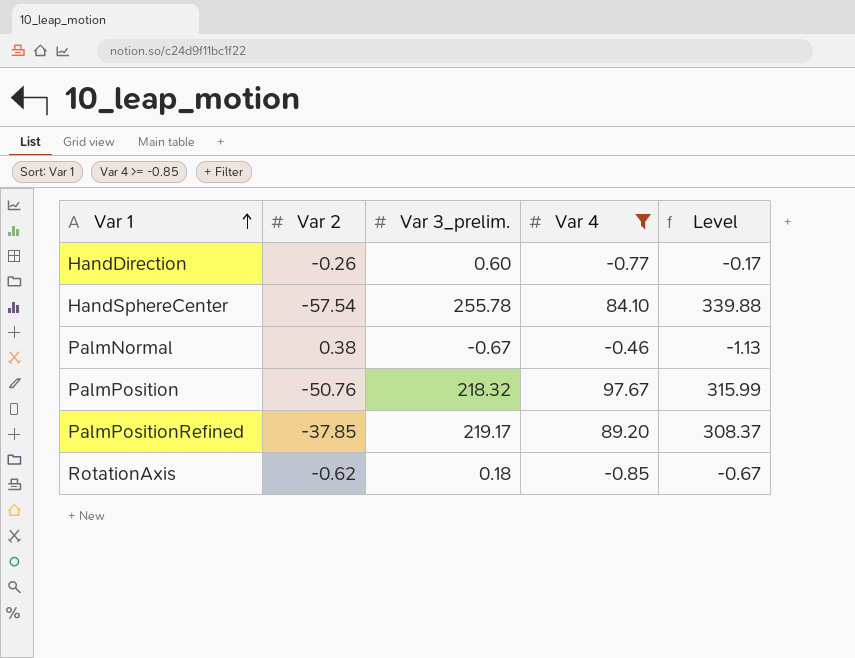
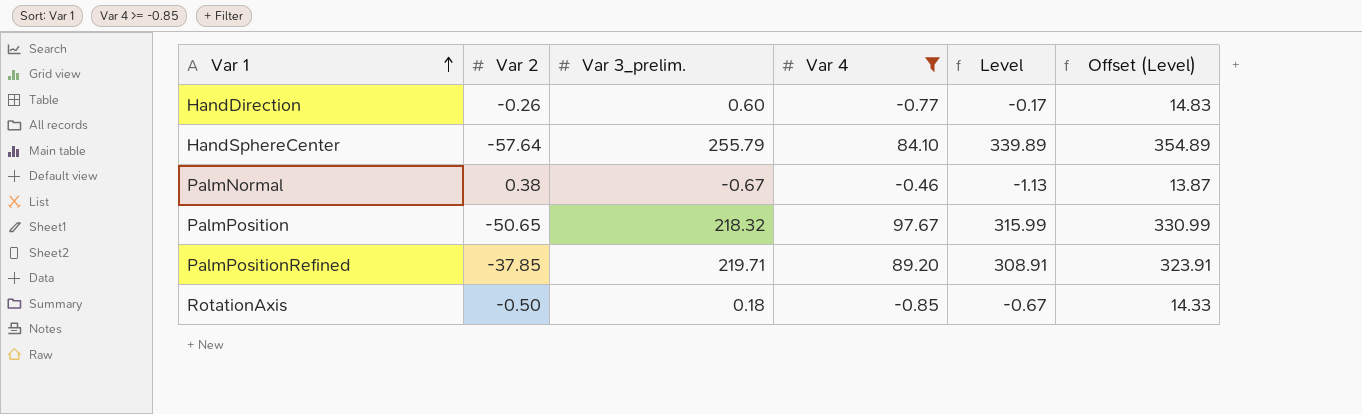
column Offset (Level) | formula: none -> [Level] + 15
HandSphereCenter | Var 2: -57.54 -> -57.64
HandSphereCenter | Var 3_prelim.: 255.78 -> 255.79
HandSphereCenter | Level: 339.88 -> 339.89
PalmPosition | Var 2: -50.76 -> -50.65
PalmPositionRefined | Var 3_prelim.: 219.17 -> 219.71
PalmPositionRefined | Level: 308.37 -> 308.91
RotationAxis | Var 2: -0.62 -> -0.50

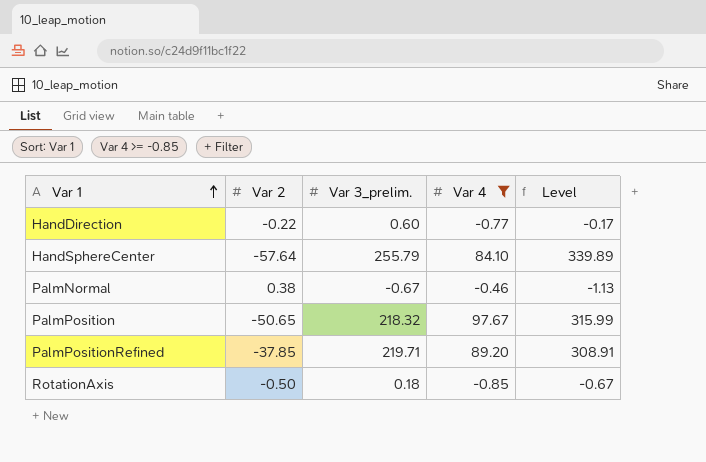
column Offset (Level) | formula: [Level] + 15 -> none
HandDirection | Var 2: -0.26 -> -0.22

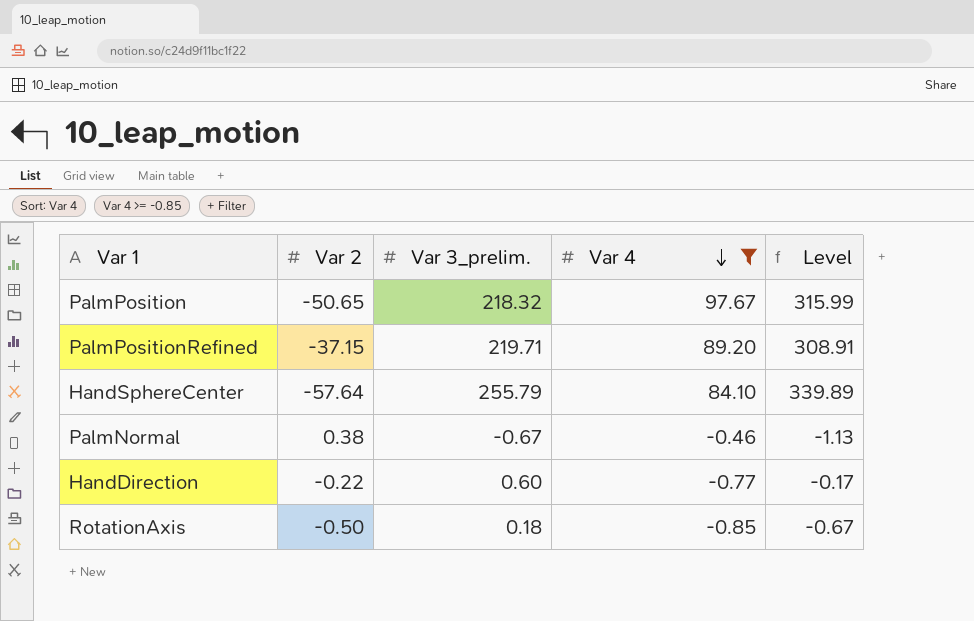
row order: Var 1 ascending -> Var 4 descending
PalmPositionRefined | Var 2: -37.85 -> -37.15

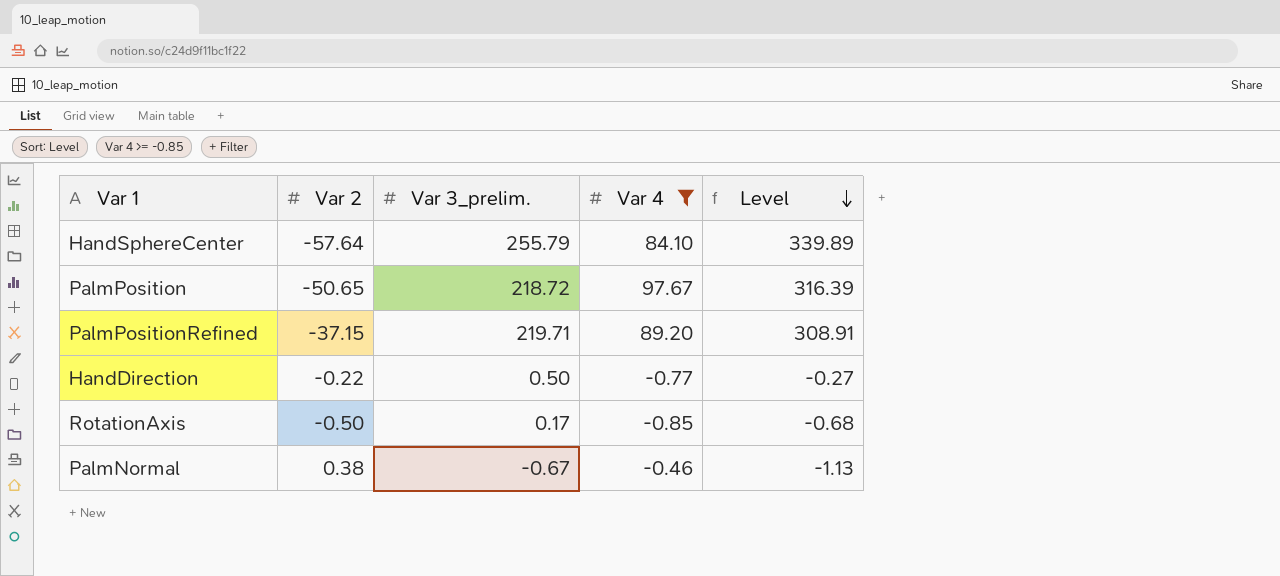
row order: Var 4 descending -> Level descending
PalmPosition | Var 3_prelim.: 218.32 -> 218.72
PalmPosition | Level: 315.99 -> 316.39
HandDirection | Var 3_prelim.: 0.60 -> 0.50
HandDirection | Level: -0.17 -> -0.27
RotationAxis | Var 3_prelim.: 0.18 -> 0.17
RotationAxis | Level: -0.67 -> -0.68

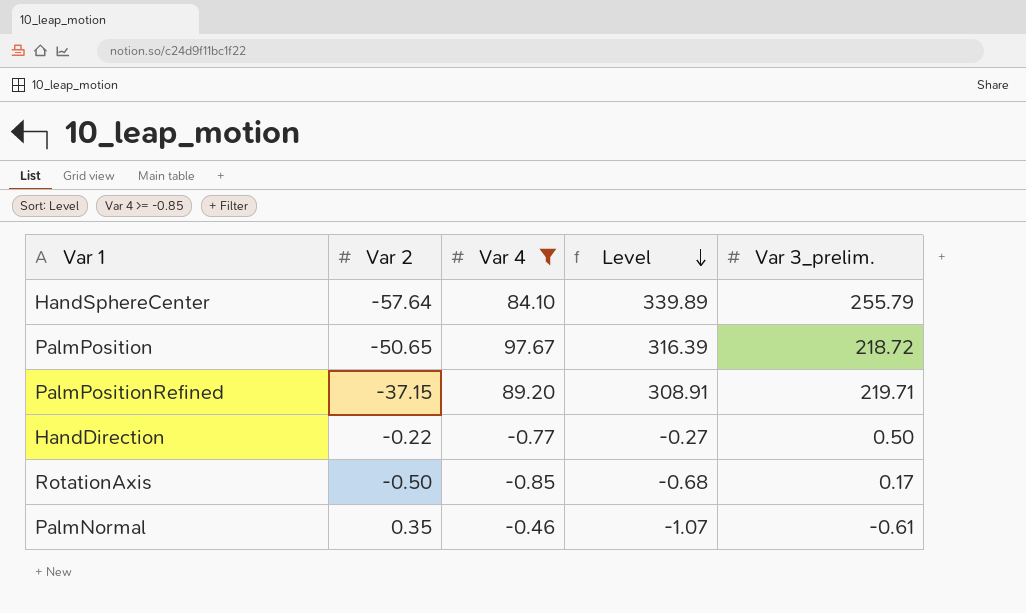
column Var 3_prelim. | position: 3 -> 5
PalmNormal | Var 2: 0.38 -> 0.35
PalmNormal | Level: -1.13 -> -1.07
PalmNormal | Var 3_prelim.: -0.67 -> -0.61

